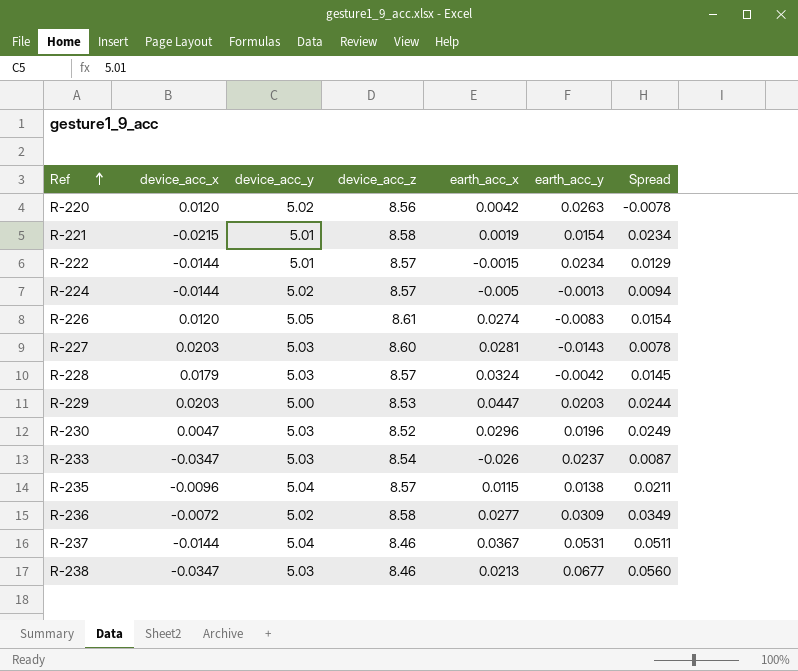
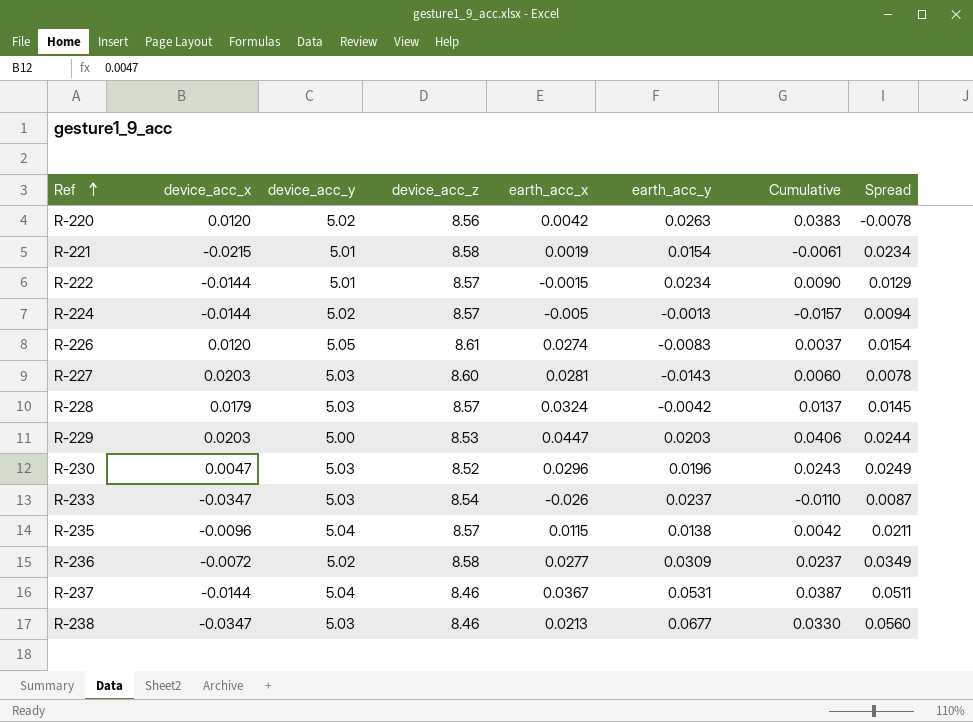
column Cumulative | formula: none -> [device_acc_x] + [earth_acc_y]

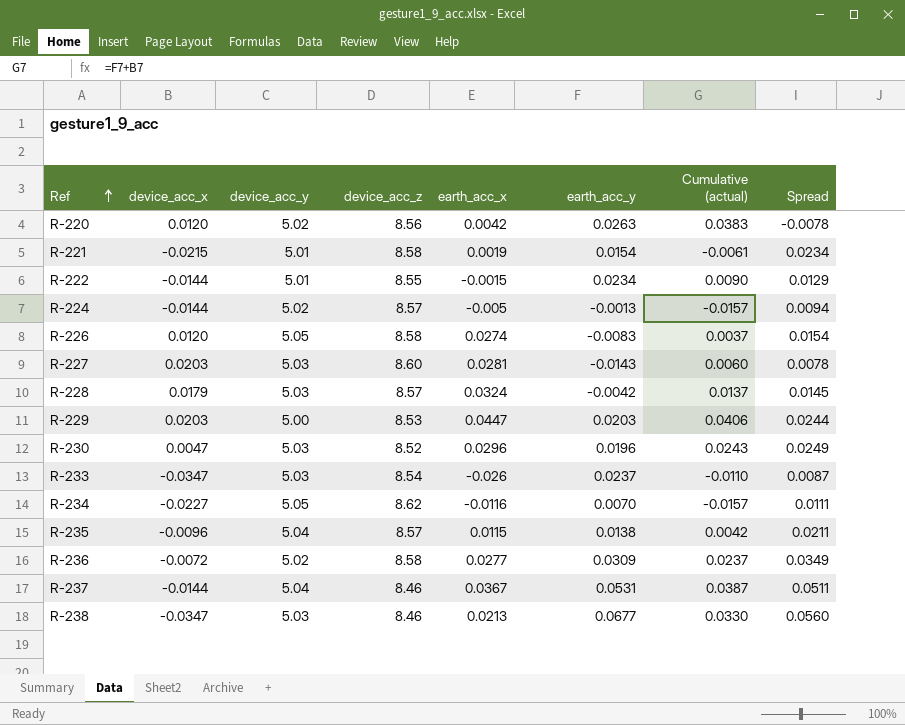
column name: Cumulative -> Cumulative (actual)
R-222 | device_acc_z: 8.57 -> 8.55
R-226 | device_acc_z: 8.61 -> 8.58
row R-234: none -> -0.0227 | 5.05 | 8.62 | -0.0116 | 0.0070 | -0.0157 | 0.0111

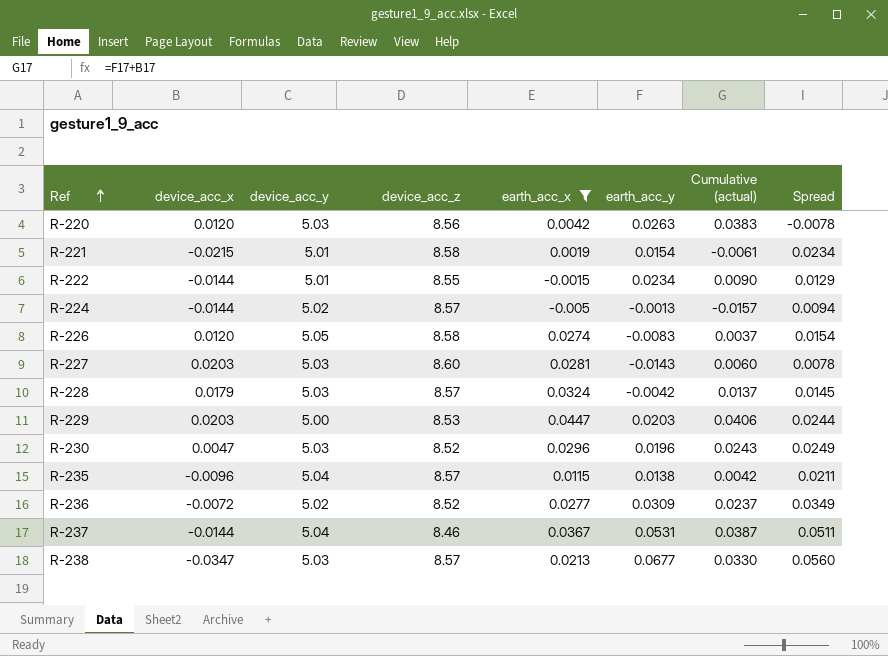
filter: none -> earth_acc_x >= -0.005
R-220 | device_acc_y: 5.02 -> 5.03
R-236 | device_acc_z: 8.58 -> 8.52
R-238 | device_acc_z: 8.46 -> 8.57

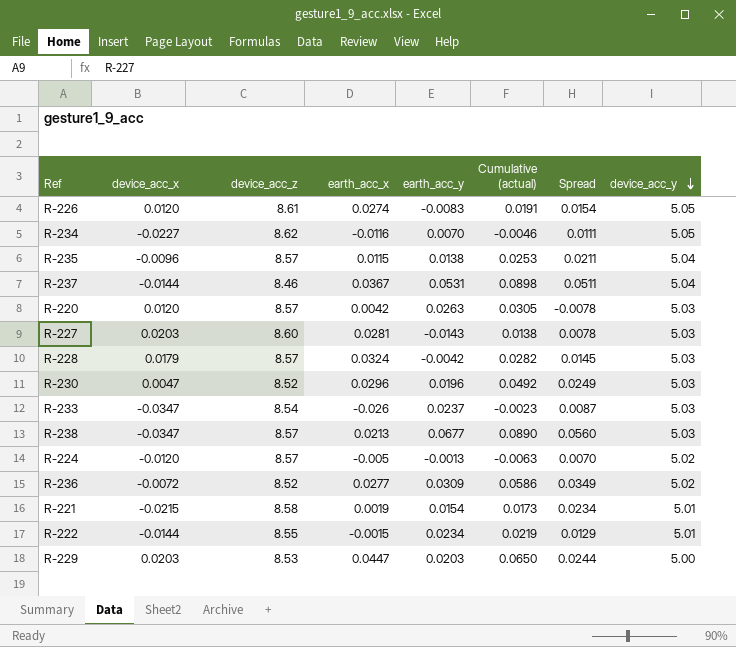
filter: earth_acc_x >= -0.005 -> none
row order: Ref ascending -> device_acc_y descending
column Cumulative (actual) | formula: [device_acc_x] + [earth_acc_y] -> [earth_acc_x] + [earth_acc_y]
column device_acc_y | position: 3 -> 8
R-226 | device_acc_z: 8.58 -> 8.61
R-220 | device_acc_z: 8.56 -> 8.57
R-224 | device_acc_x: -0.0144 -> -0.0120
R-224 | Spread: 0.0094 -> 0.0070

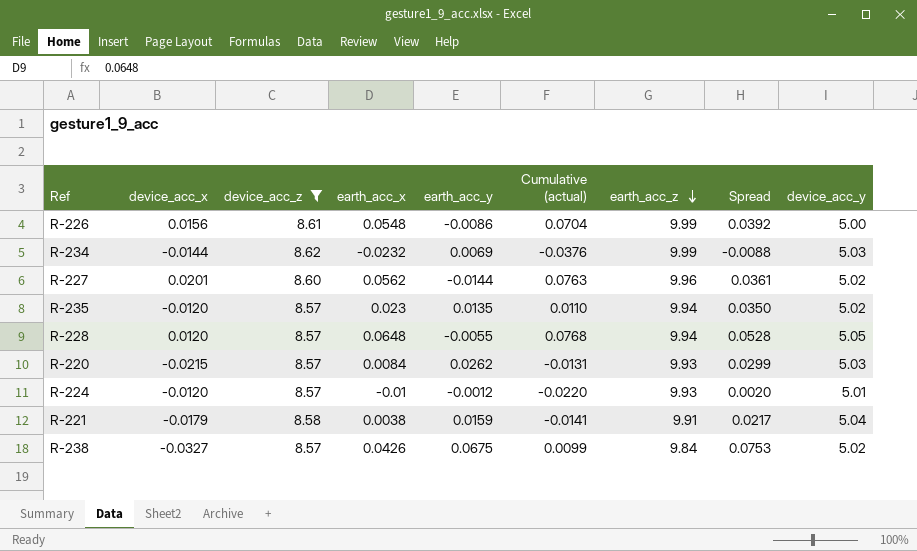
filter: none -> device_acc_z >= 8.57
row order: device_acc_y descending -> earth_acc_z descending
column Cumulative (actual) | formula: [earth_acc_x] + [earth_acc_y] -> [device_acc_x] + [earth_acc_x]
column earth_acc_z | position: none -> 7
R-226 | device_acc_x: 0.0120 -> 0.0156
R-226 | earth_acc_x: 0.0274 -> 0.0548
R-226 | earth_acc_y: -0.0083 -> -0.0086
R-226 | Spread: 0.0154 -> 0.0392
R-226 | device_acc_y: 5.05 -> 5.00
R-234 | device_acc_x: -0.0227 -> -0.0144
R-234 | earth_acc_x: -0.0116 -> -0.0232
R-234 | earth_acc_y: 0.0070 -> 0.0069
R-234 | Spread: 0.0111 -> -0.0088
R-234 | device_acc_y: 5.05 -> 5.03
R-227 | device_acc_x: 0.0203 -> 0.0201
R-227 | earth_acc_x: 0.0281 -> 0.0562
R-227 | earth_acc_y: -0.0143 -> -0.0144
R-227 | Spread: 0.0078 -> 0.0361
R-227 | device_acc_y: 5.03 -> 5.02
R-235 | device_acc_x: -0.0096 -> -0.0120
R-235 | earth_acc_x: 0.0115 -> 0.023
R-235 | earth_acc_y: 0.0138 -> 0.0135
R-235 | Spread: 0.0211 -> 0.0350
R-235 | device_acc_y: 5.04 -> 5.02
R-228 | device_acc_x: 0.0179 -> 0.0120
R-228 | earth_acc_x: 0.0324 -> 0.0648
R-228 | earth_acc_y: -0.0042 -> -0.0055
R-228 | Spread: 0.0145 -> 0.0528
R-228 | device_acc_y: 5.03 -> 5.05
R-220 | device_acc_x: 0.0120 -> -0.0215
R-220 | earth_acc_x: 0.0042 -> 0.0084
R-220 | earth_acc_y: 0.0263 -> 0.0262
R-220 | Spread: -0.0078 -> 0.0299
R-224 | earth_acc_x: -0.005 -> -0.01
R-224 | earth_acc_y: -0.0013 -> -0.0012
R-224 | Spread: 0.0070 -> 0.0020
R-224 | device_acc_y: 5.02 -> 5.01
R-221 | device_acc_x: -0.0215 -> -0.0179
R-221 | earth_acc_x: 0.0019 -> 0.0038
R-221 | earth_acc_y: 0.0154 -> 0.0159
R-221 | Spread: 0.0234 -> 0.0217
R-221 | device_acc_y: 5.01 -> 5.04
R-238 | device_acc_x: -0.0347 -> -0.0327
R-238 | earth_acc_x: 0.0213 -> 0.0426
R-238 | earth_acc_y: 0.0677 -> 0.0675
R-238 | Spread: 0.0560 -> 0.0753
R-238 | device_acc_y: 5.03 -> 5.02

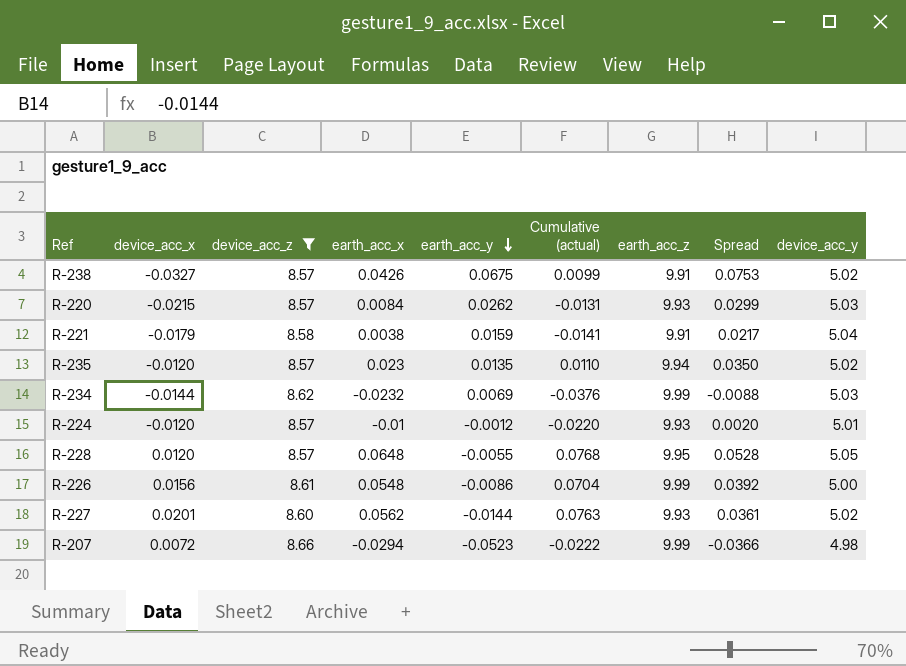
row order: earth_acc_z descending -> earth_acc_y descending
R-238 | earth_acc_z: 9.84 -> 9.91
R-228 | earth_acc_z: 9.94 -> 9.95
R-227 | earth_acc_z: 9.96 -> 9.93
row R-207: none -> 0.0072 | 8.66 | -0.0294 | -0.0523 | -0.0222 | 9.99 | -0.0366 | 4.98

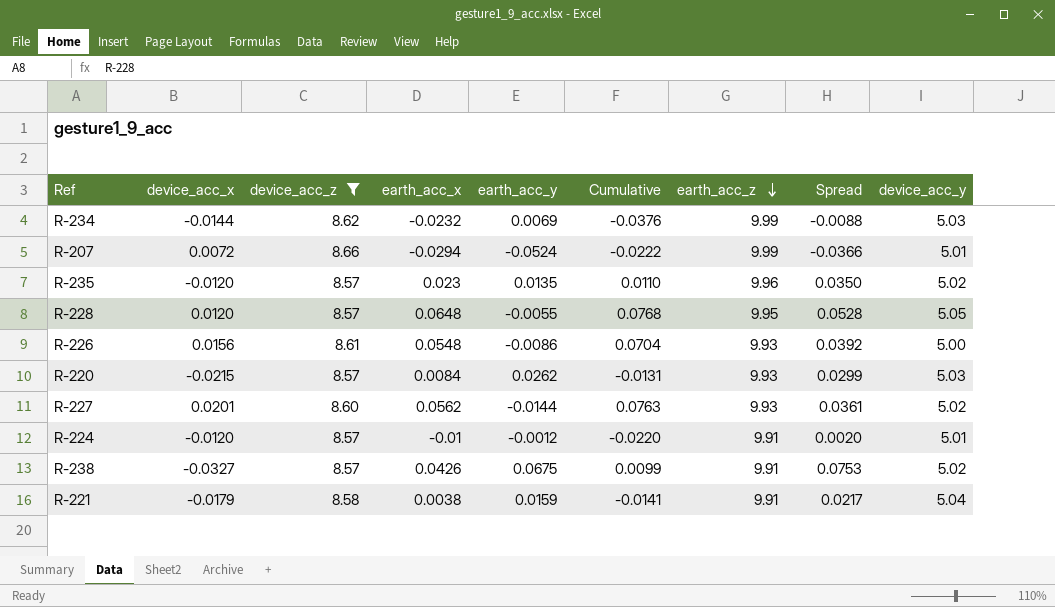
row order: earth_acc_y descending -> earth_acc_z descending
column name: Cumulative (actual) -> Cumulative
R-207 | earth_acc_y: -0.0523 -> -0.0524
R-207 | device_acc_y: 4.98 -> 5.01
R-235 | earth_acc_z: 9.94 -> 9.96
R-226 | earth_acc_z: 9.99 -> 9.93
R-224 | earth_acc_z: 9.93 -> 9.91

